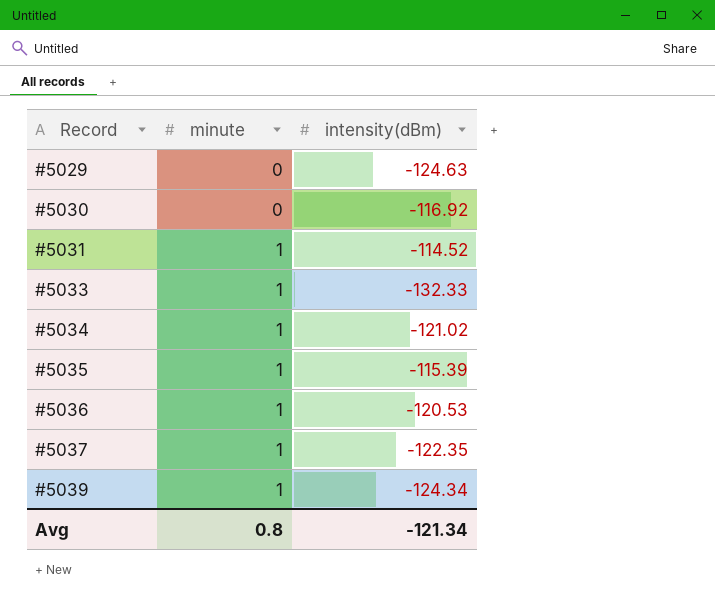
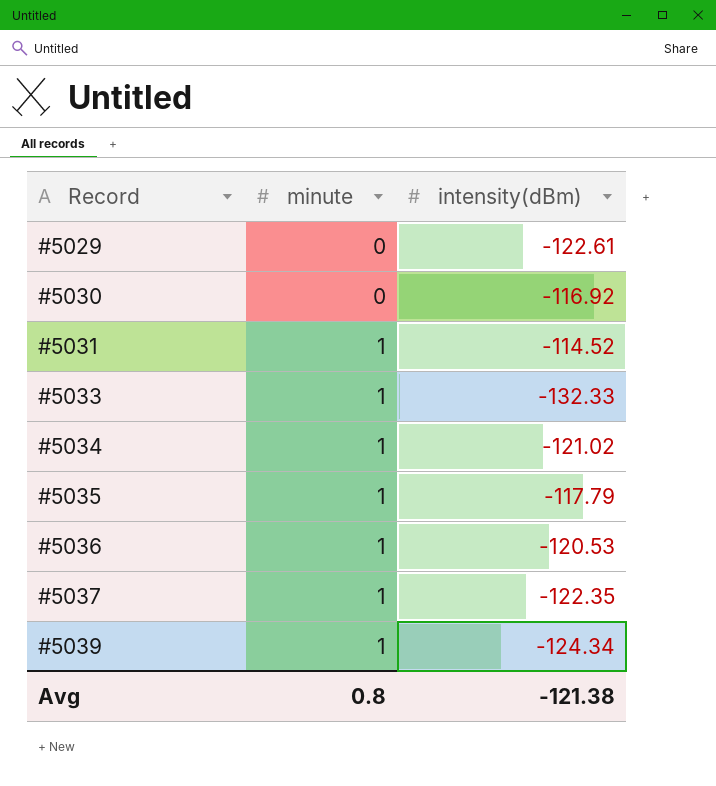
#5029 | intensity(dBm): -124.63 -> -122.61
#5035 | intensity(dBm): -115.39 -> -117.79
Avg | intensity(dBm): -121.34 -> -121.38

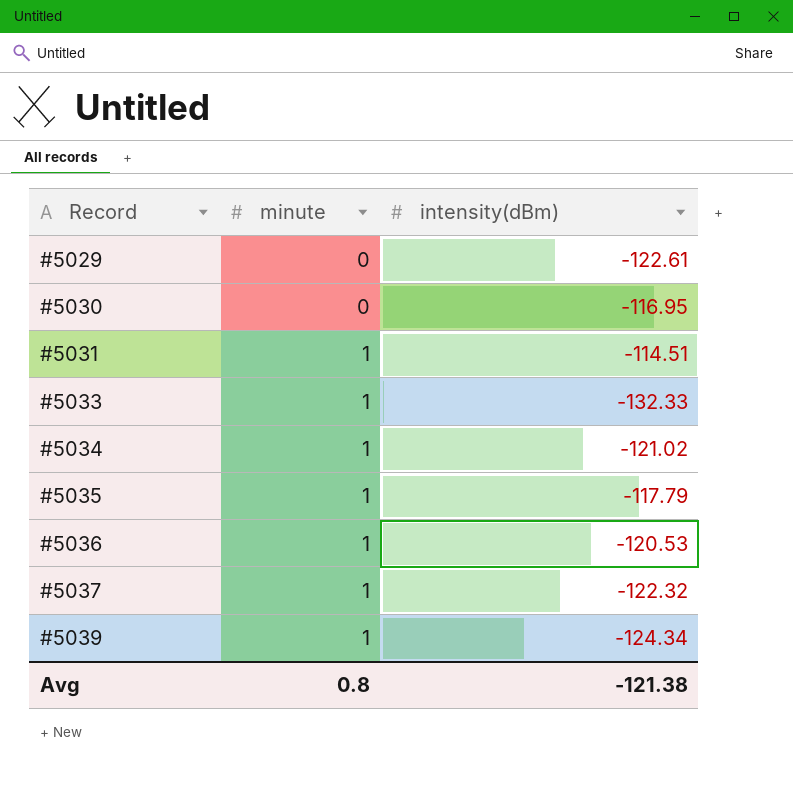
#5030 | intensity(dBm): -116.92 -> -116.95
#5031 | intensity(dBm): -114.52 -> -114.51
#5037 | intensity(dBm): -122.35 -> -122.32

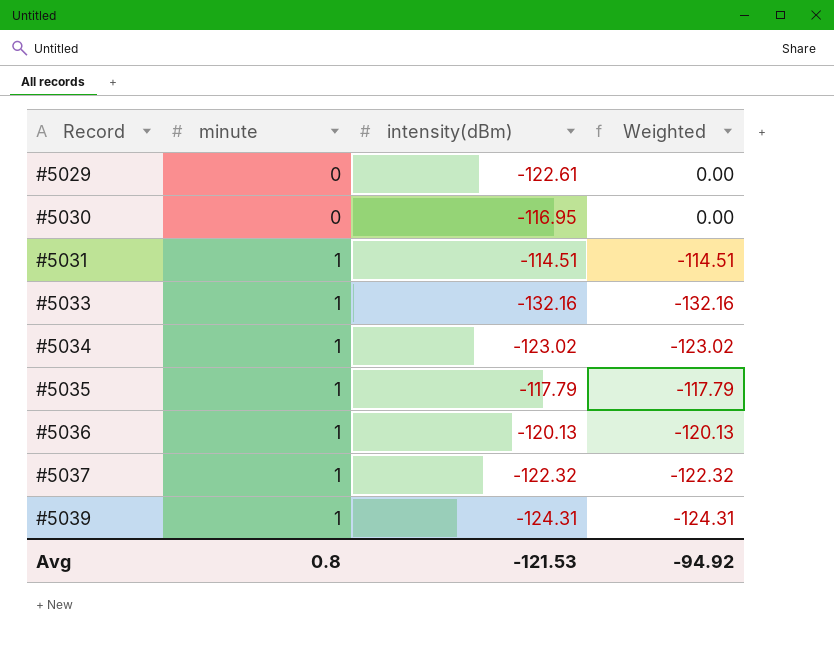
column Weighted | formula: none -> [minute] * [intensity(dBm)]
#5033 | intensity(dBm): -132.33 -> -132.16
#5034 | intensity(dBm): -121.02 -> -123.02
#5036 | intensity(dBm): -120.53 -> -120.13
#5039 | intensity(dBm): -124.34 -> -124.31
Avg | intensity(dBm): -121.38 -> -121.53

